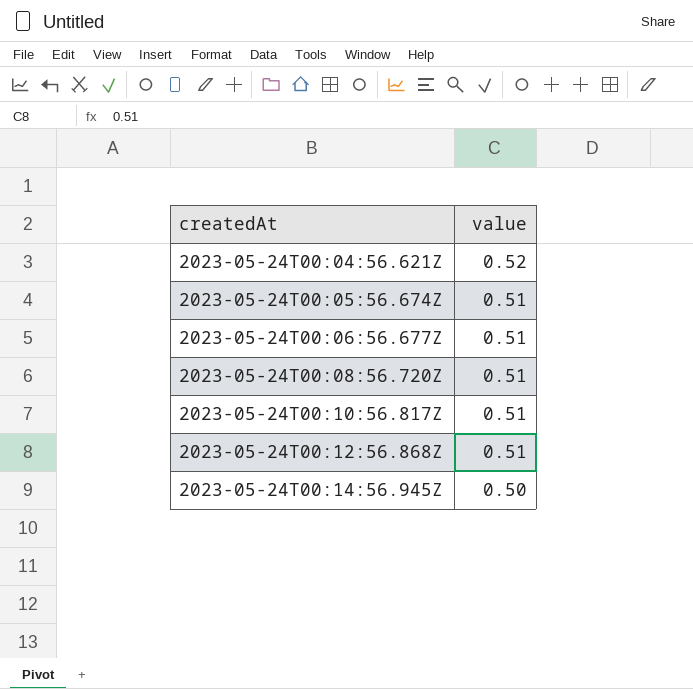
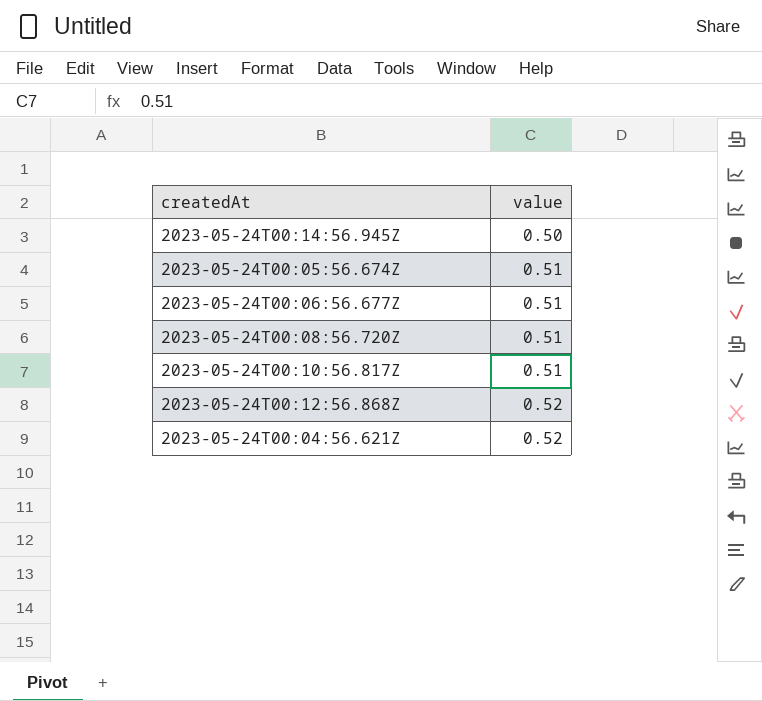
row order: createdAt ascending -> value ascending
2023-05-24T00:12:56.868Z | value: 0.51 -> 0.52

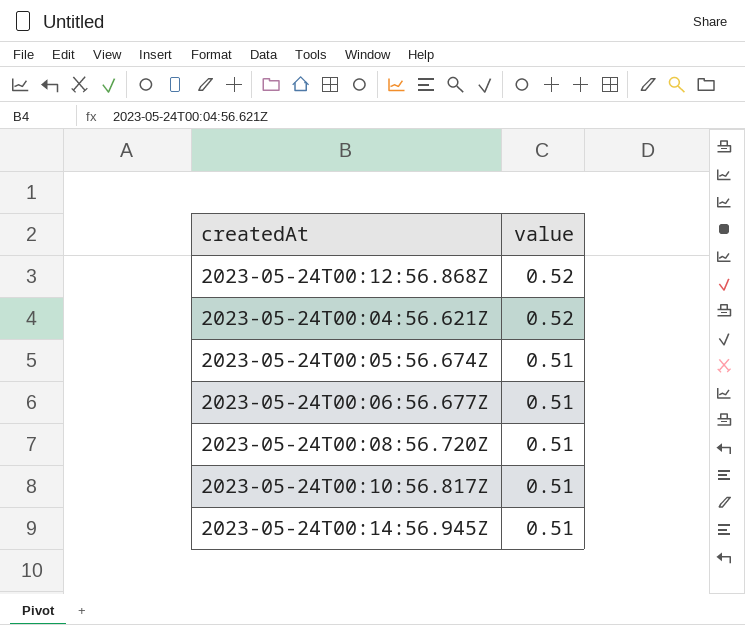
row order: value ascending -> value descending
2023-05-24T00:14:56.945Z | value: 0.50 -> 0.51

